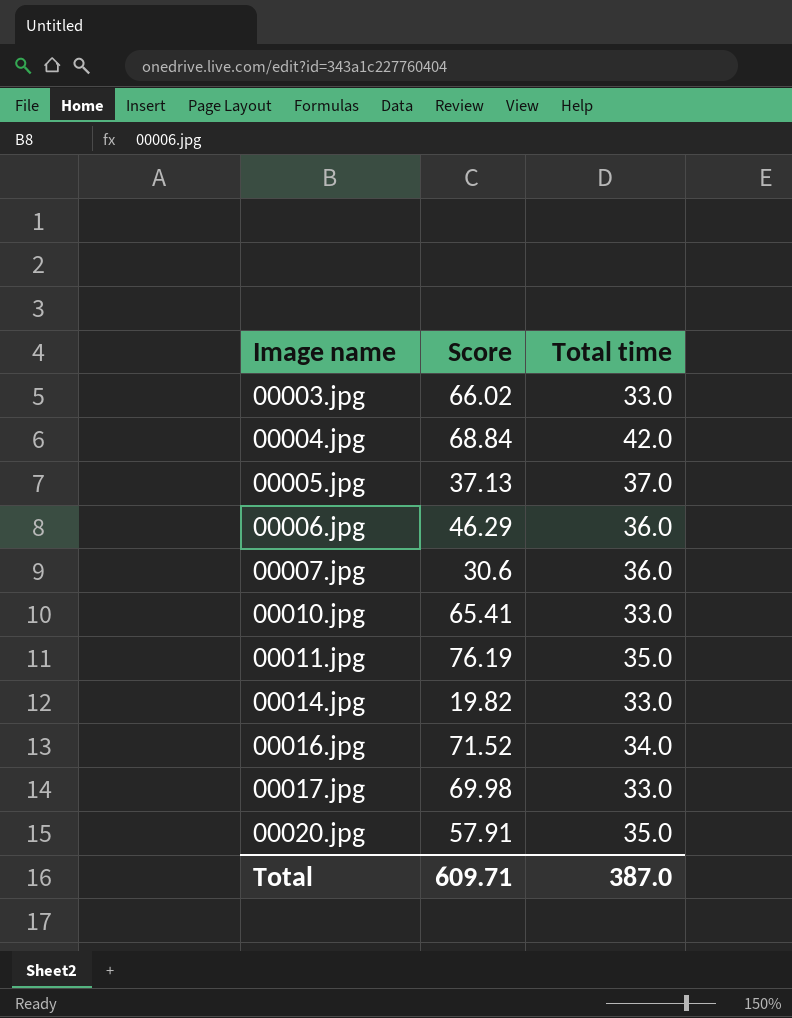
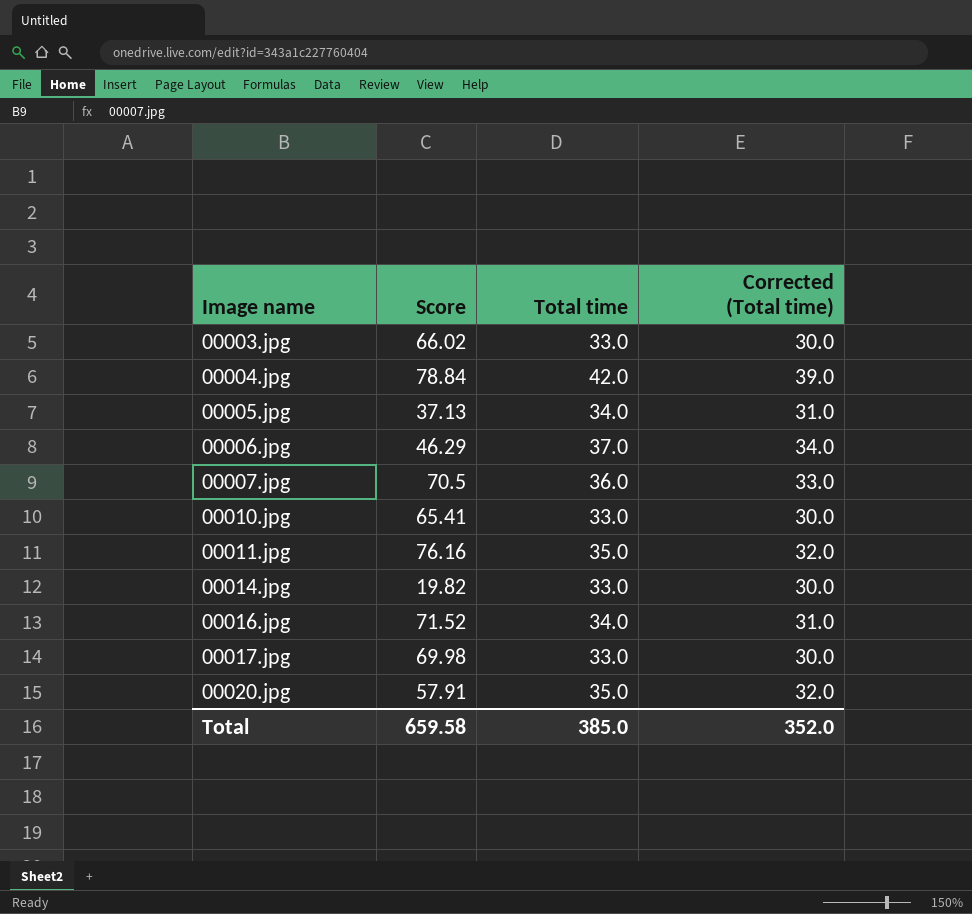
column Corrected (Total time) | formula: none -> [Total time] - 3
00004.jpg | Score: 68.84 -> 78.84
00005.jpg | Total time: 37.0 -> 34.0
00006.jpg | Total time: 36.0 -> 37.0
00007.jpg | Score: 30.6 -> 70.5
00011.jpg | Score: 76.19 -> 76.16
Total | Score: 609.71 -> 659.58
Total | Total time: 387.0 -> 385.0

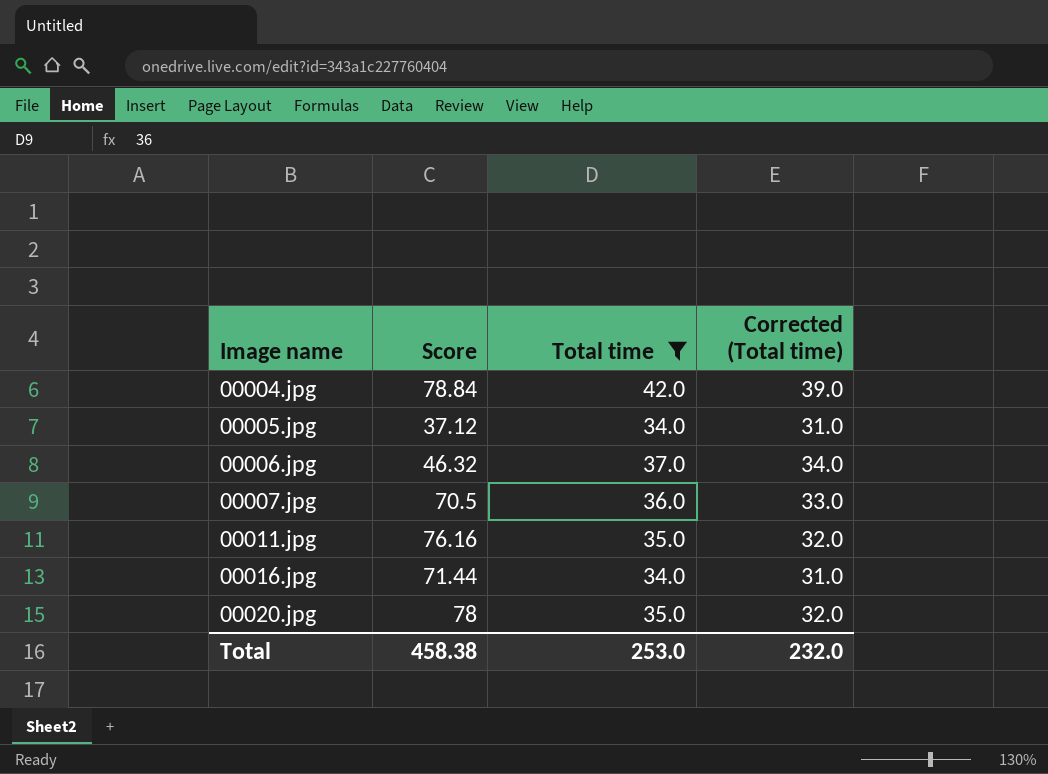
filter: none -> Total time != 33.0
00005.jpg | Score: 37.13 -> 37.12
00006.jpg | Score: 46.29 -> 46.32
00016.jpg | Score: 71.52 -> 71.44
00020.jpg | Score: 57.91 -> 78
Total | Score: 659.58 -> 458.38
Total | Total time: 385.0 -> 253.0
Total | Corrected (Total time): 352.0 -> 232.0

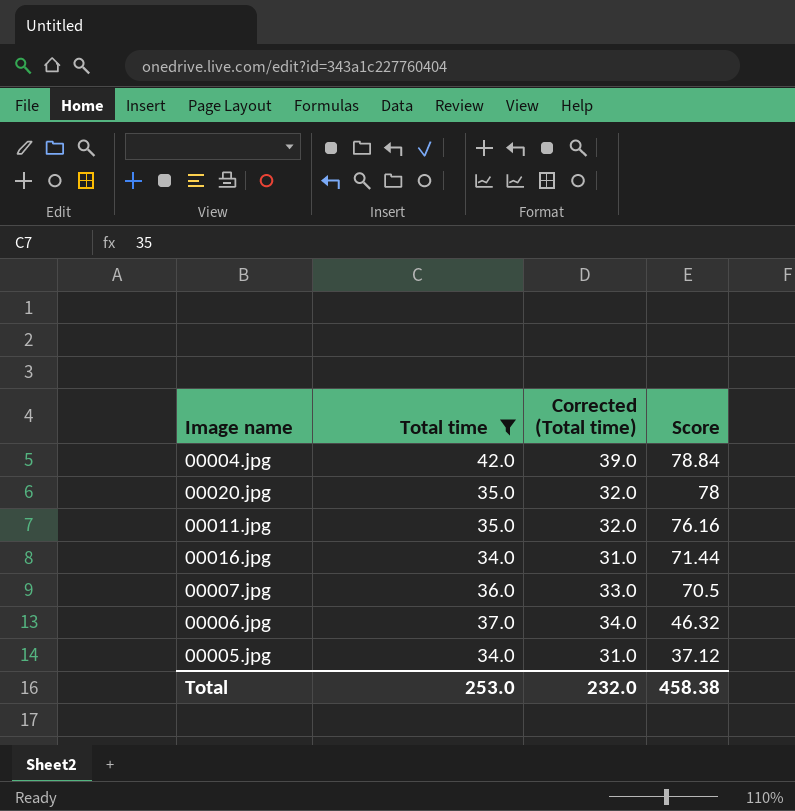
row order: Image name ascending -> Score descending
column Score | position: 2 -> 4

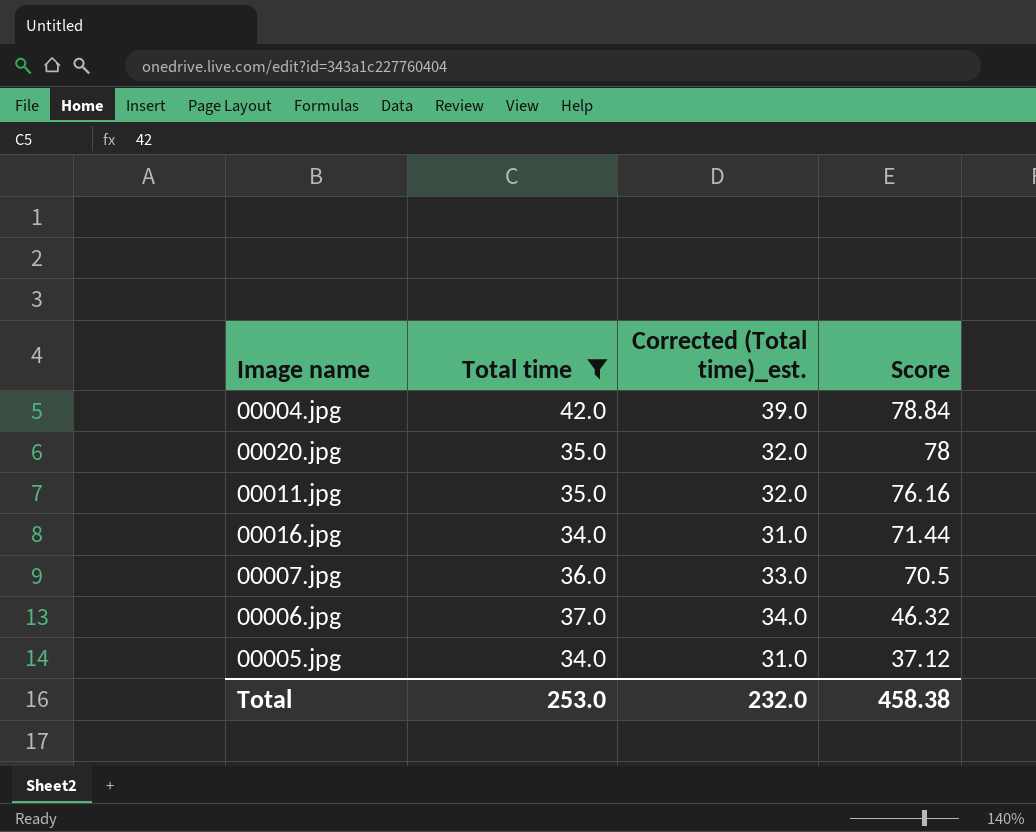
column name: Corrected (Total time) -> Corrected (Total time)_est.

